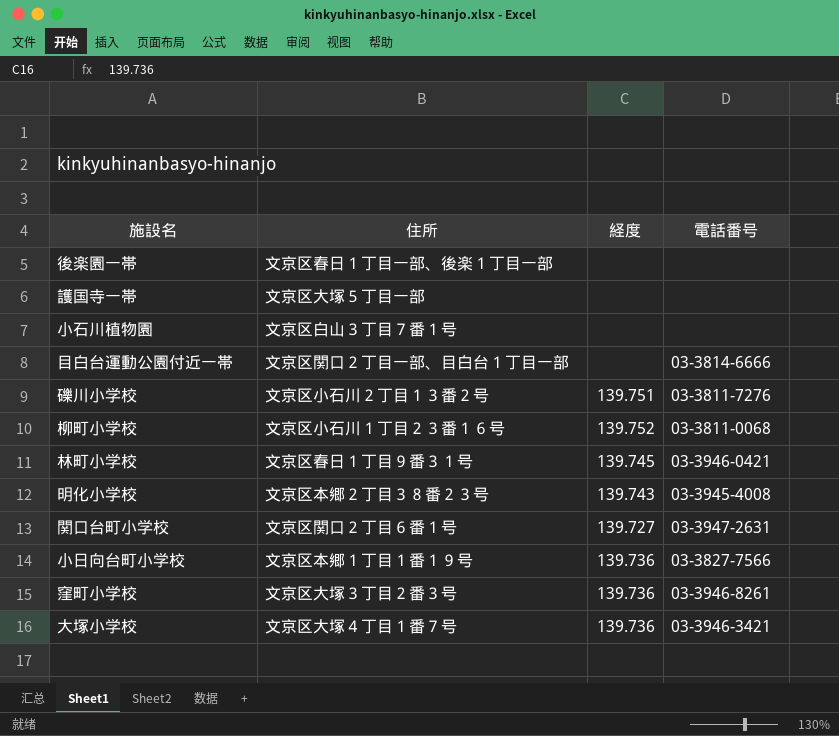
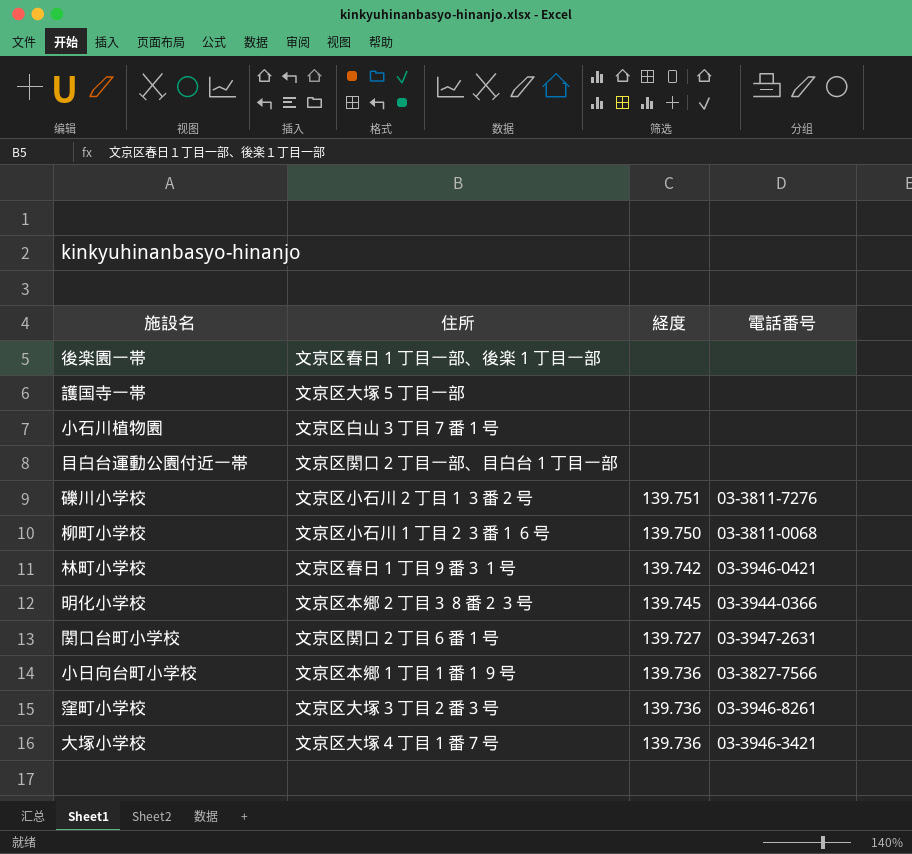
目白台運動公園付近一帯 | 電話番号: 03-3814-6666 -> none
柳町小学校 | 経度: 139.752 -> 139.750
林町小学校 | 経度: 139.745 -> 139.742
明化小学校 | 経度: 139.743 -> 139.745
明化小学校 | 電話番号: 03-3945-4008 -> 03-3944-0366

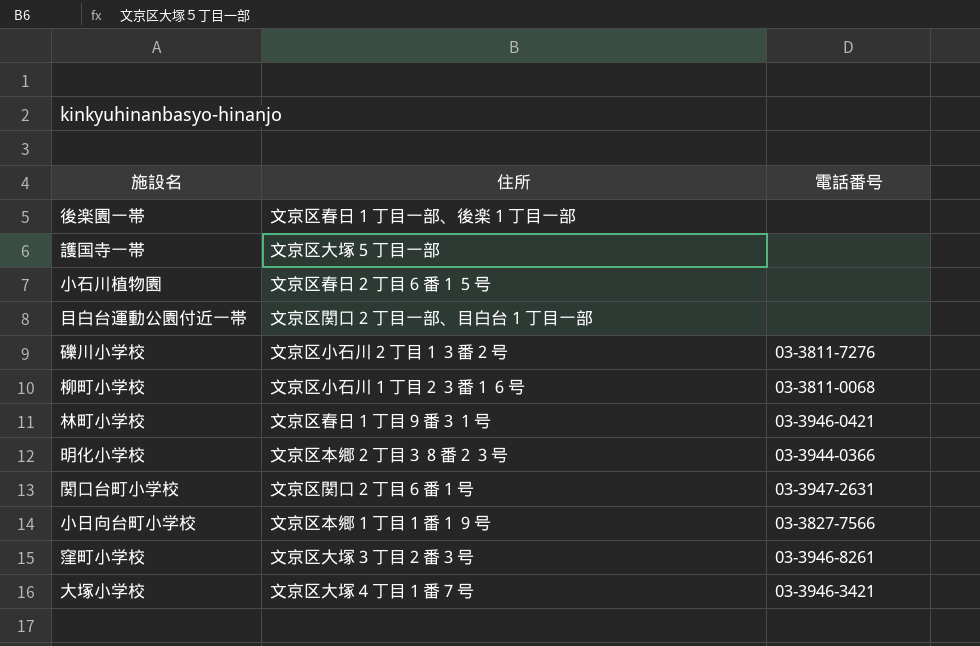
column 経度 | position: 3 -> none
小石川植物園 | 住所: 文京区白山３丁目７番１号 -> 文京区春日２丁目６番１５号

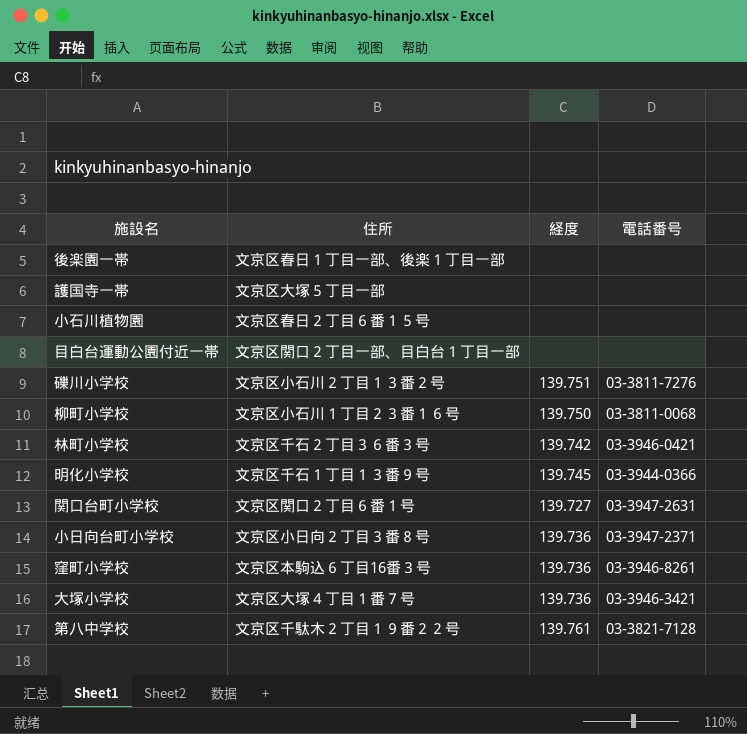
column 経度 | position: none -> 3
林町小学校 | 住所: 文京区春日１丁目９番３１号 -> 文京区千石２丁目３６番３号
明化小学校 | 住所: 文京区本郷２丁目３８番２３号 -> 文京区千石１丁目１３番９号
小日向台町小学校 | 住所: 文京区本郷１丁目１番１９号 -> 文京区小日向２丁目３番８号
小日向台町小学校 | 電話番号: 03-3827-7566 -> 03-3947-2371
窪町小学校 | 住所: 文京区大塚３丁目２番３号 -> 文京区本駒込６丁目16番３号
row 第八中学校: none -> 文京区千駄木２丁目１９番２２号 | 139.761 | 03-3821-7128

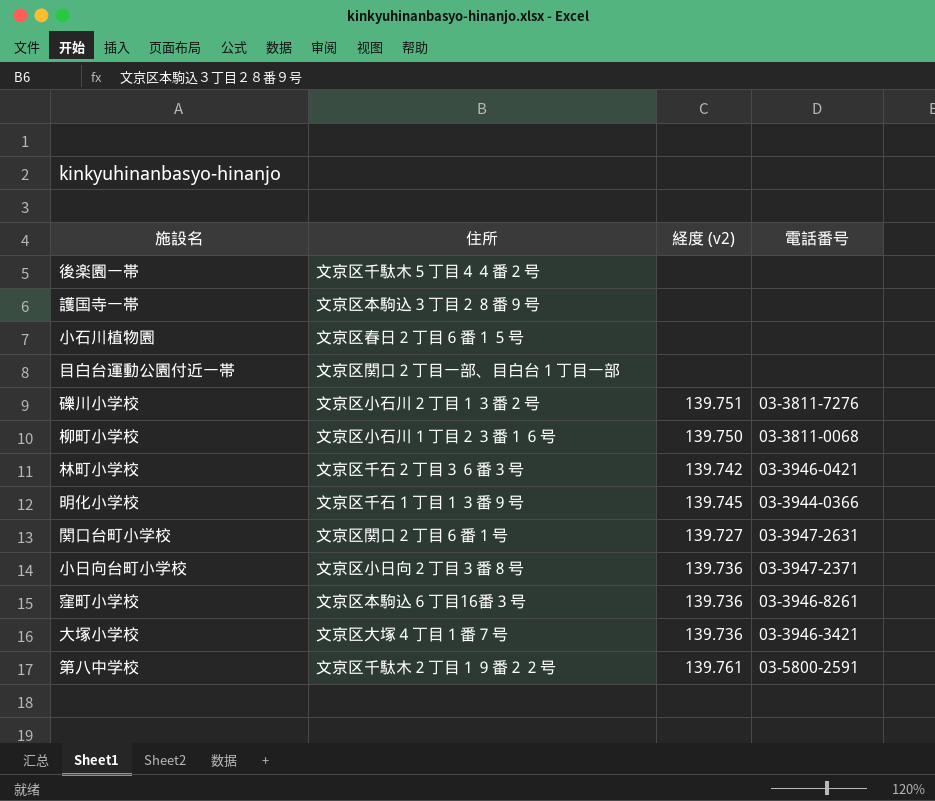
column name: 経度 -> 経度 (v2)
後楽園一帯 | 住所: 文京区春日１丁目一部、後楽１丁目一部 -> 文京区千駄木５丁目４４番２号
護国寺一帯 | 住所: 文京区大塚５丁目一部 -> 文京区本駒込３丁目２８番９号
第八中学校 | 電話番号: 03-3821-7128 -> 03-5800-2591

